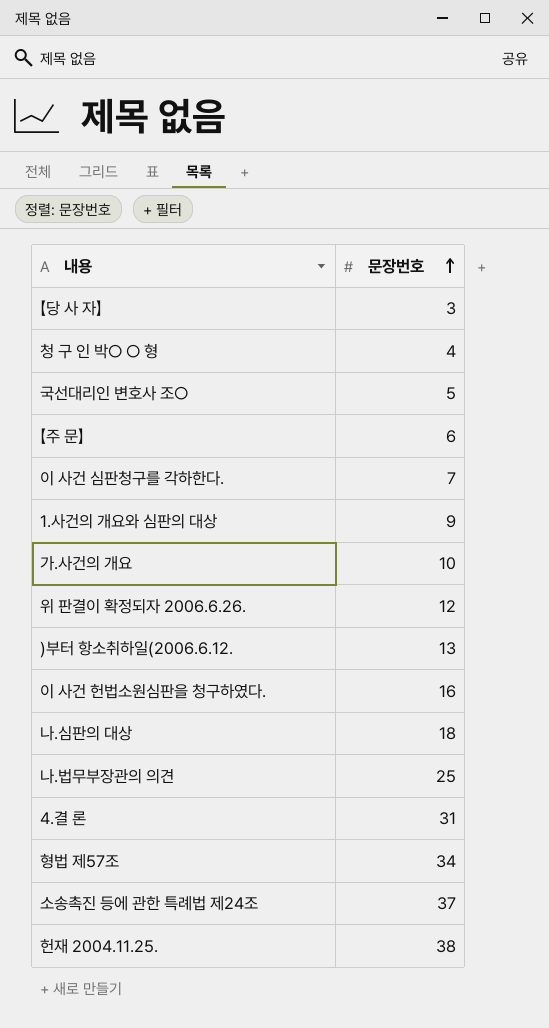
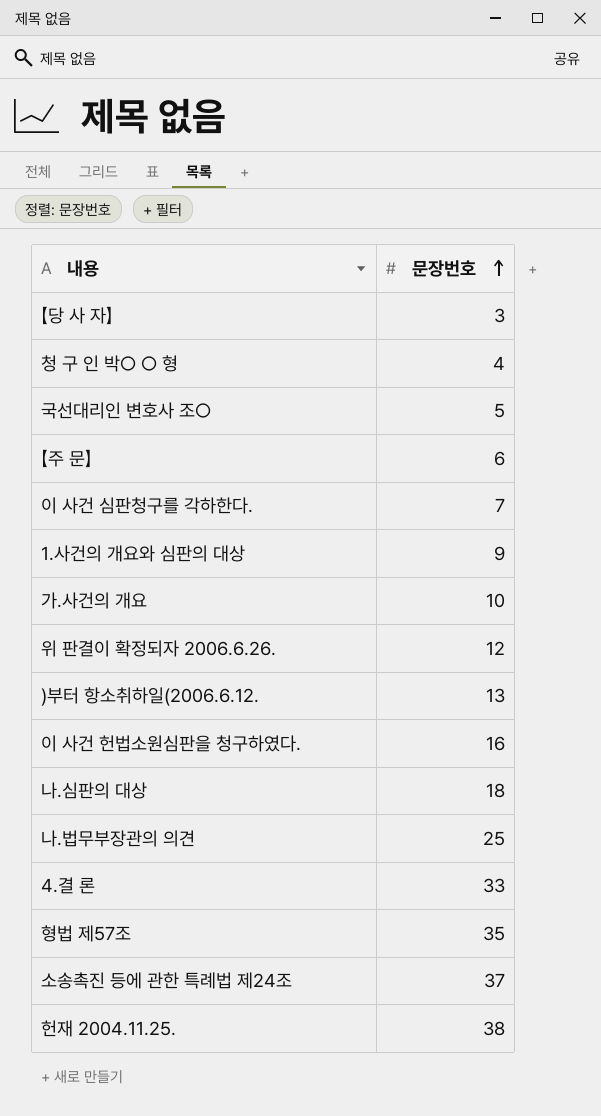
4.결 론 | 문장번호: 31 -> 33
형법 제57조 | 문장번호: 34 -> 35

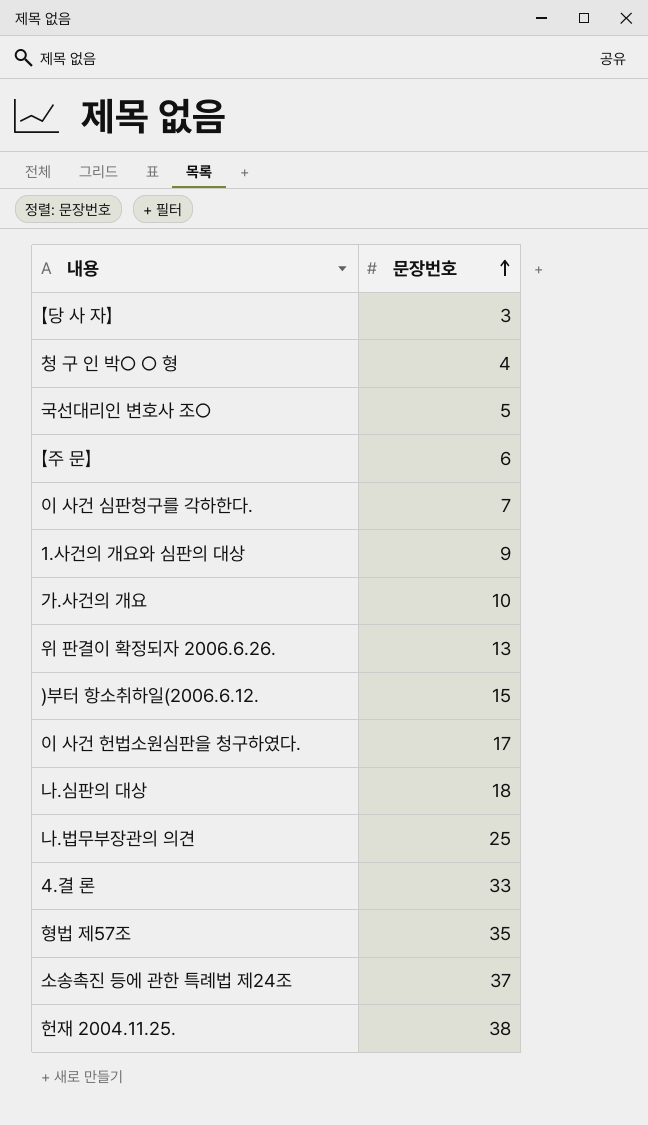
위 판결이 확정되자 2006.6.26. | 문장번호: 12 -> 13
)부터 항소취하일(2006.6.12. | 문장번호: 13 -> 15
이 사건 헌법소원심판을 청구하였다. | 문장번호: 16 -> 17

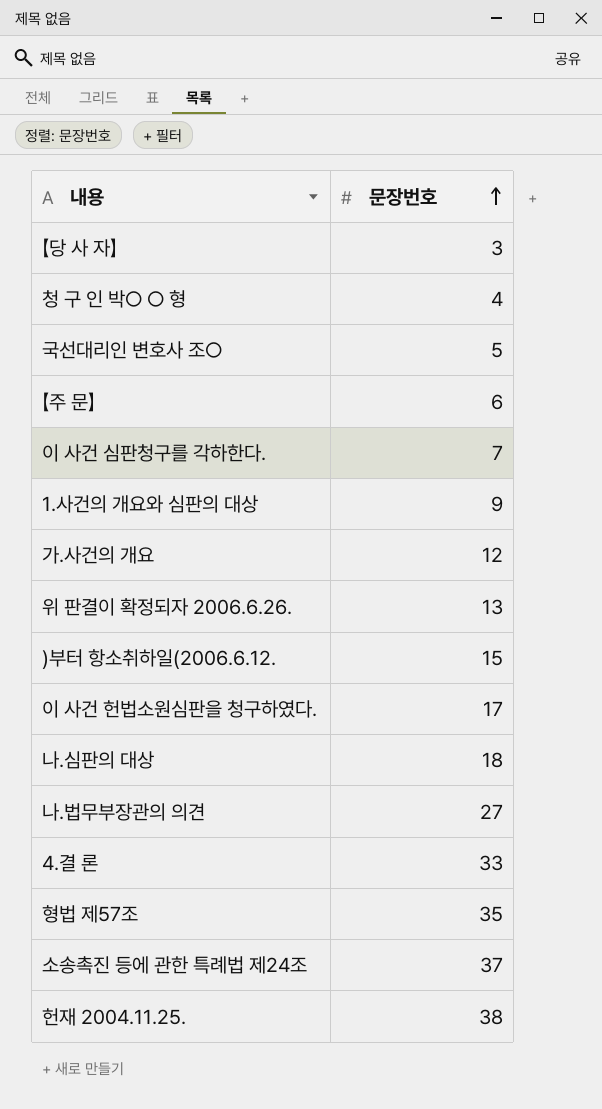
가.사건의 개요 | 문장번호: 10 -> 12
나.법무부장관의 의견 | 문장번호: 25 -> 27

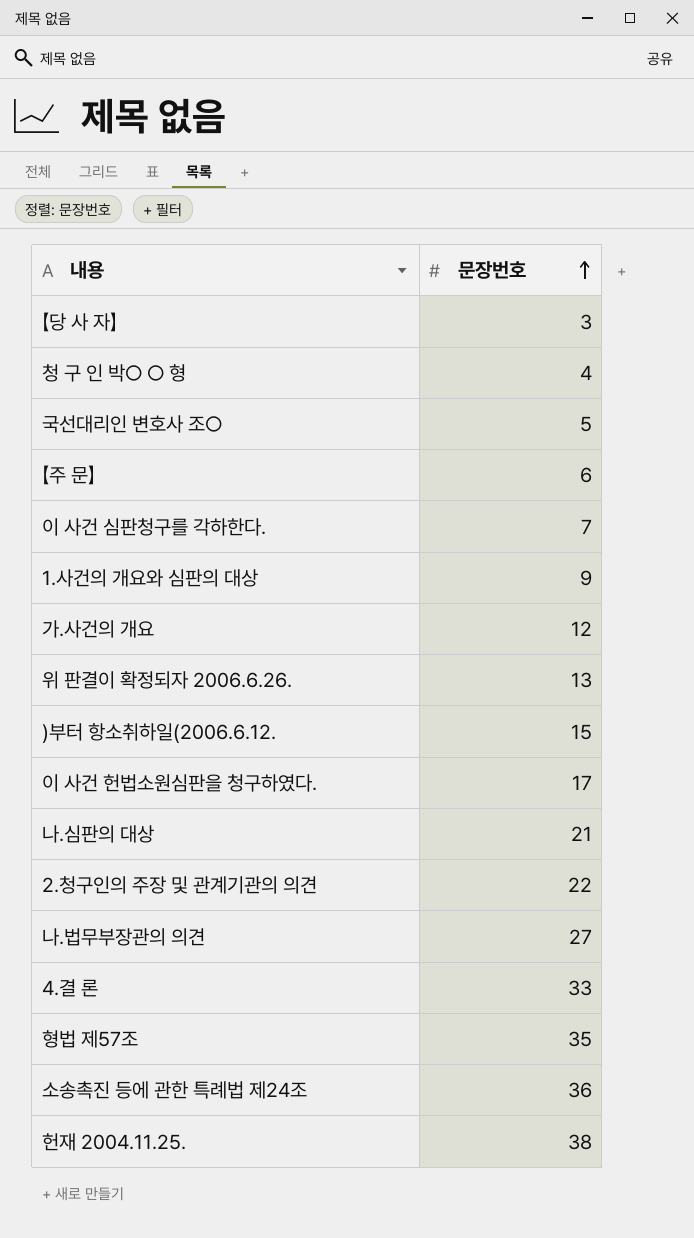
나.심판의 대상 | 문장번호: 18 -> 21
row 2.청구인의 주장 및 관계기관의 의견: none -> 22
소송촉진 등에 관한 특례법 제24조 | 문장번호: 37 -> 36

